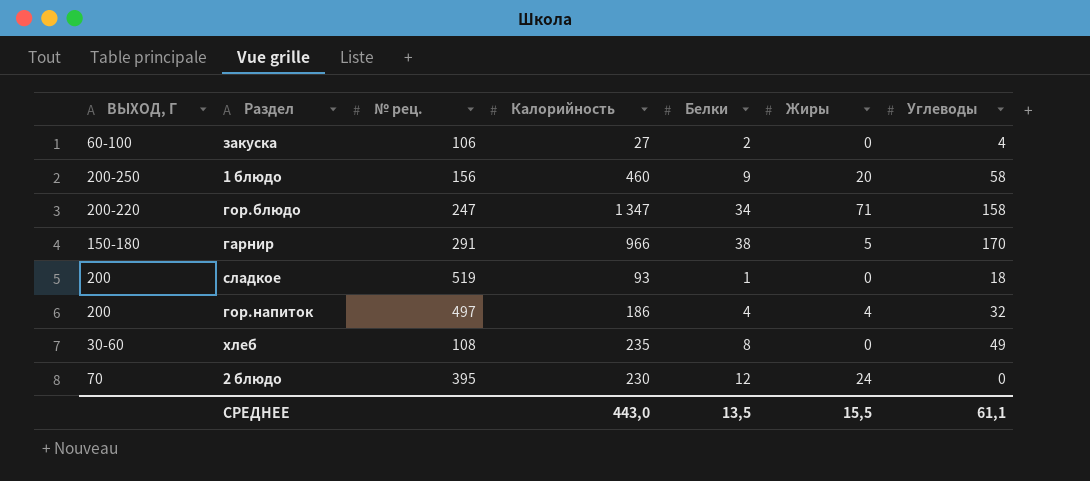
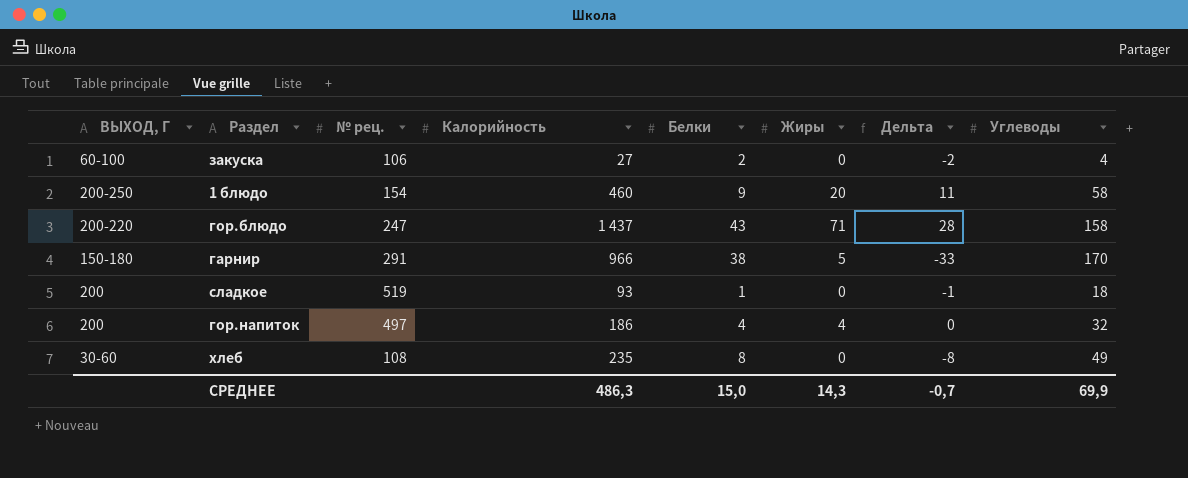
column Дельта | formula: none -> [Жиры] - [Белки]
row 2 блюдо: 70 | 395 | 230 | 12 | 24 | 0 -> none
1 блюдо | № рец.: 156 -> 154
гор.блюдо | Калорийность: 1 347 -> 1 437
гор.блюдо | Белки: 34 -> 43
СРЕДНЕЕ | Калорийность: 443,0 -> 486,3
СРЕДНЕЕ | Белки: 13,5 -> 15,0
СРЕДНЕЕ | Жиры: 15,5 -> 14,3
СРЕДНЕЕ | Углеводы: 61,1 -> 69,9

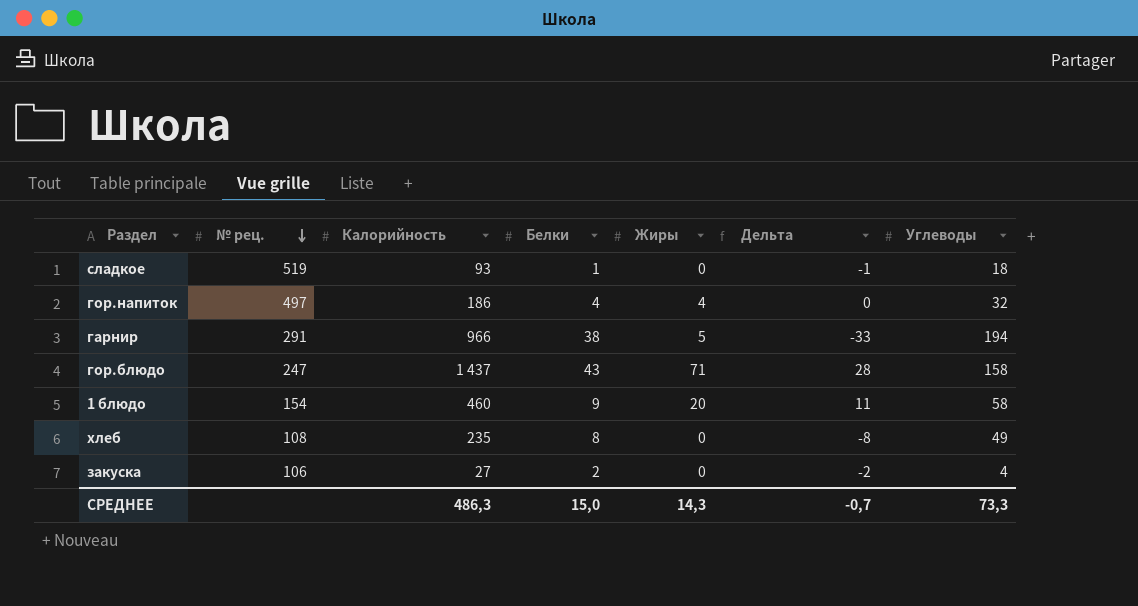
row order: none -> № рец. descending
column ВЫХОД, Г | position: 1 -> none
гарнир | Углеводы: 170 -> 194
СРЕДНЕЕ | Углеводы: 69,9 -> 73,3

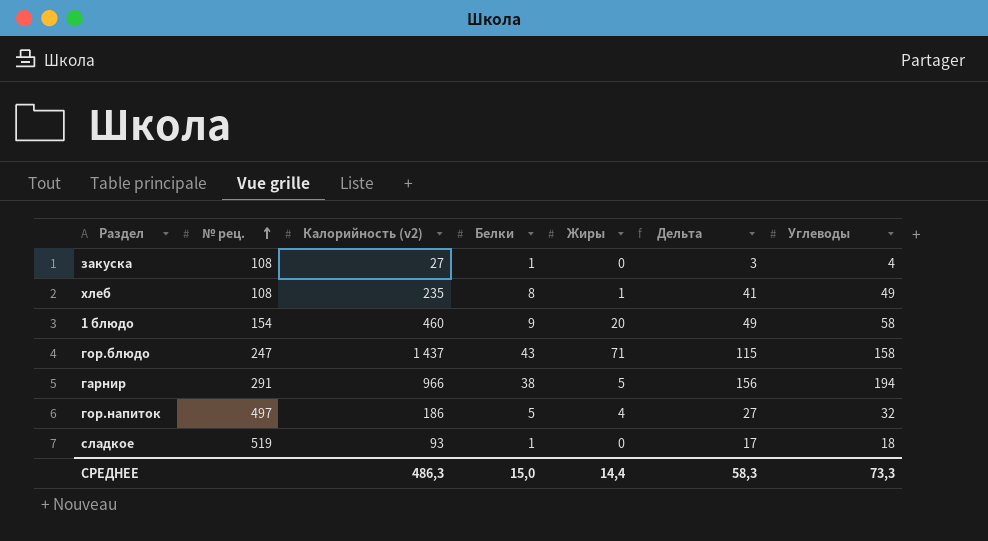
row order: № рец. descending -> № рец. ascending
column name: Калорийность -> Калорийность (v2)
column Дельта | formula: [Жиры] - [Белки] -> [Углеводы] - [Белки]
закуска | № рец.: 106 -> 108
закуска | Белки: 2 -> 1
хлеб | Жиры: 0 -> 1
гор.напиток | Белки: 4 -> 5
СРЕДНЕЕ | Жиры: 14,3 -> 14,4
СРЕДНЕЕ | Дельта: -0,7 -> 58,3

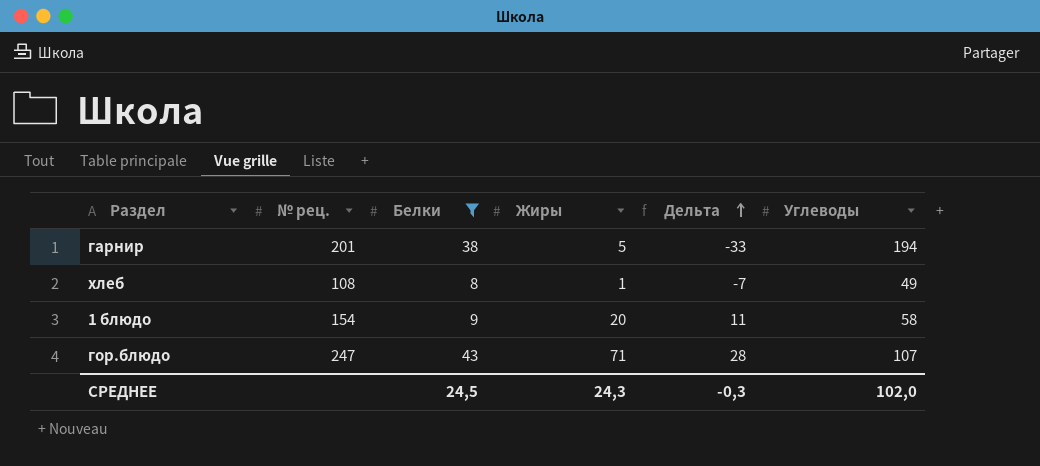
filter: none -> Белки >= 8
row order: № рец. ascending -> Дельта ascending
column Калорийность (v2) | position: 3 -> none
column Дельта | formula: [Углеводы] - [Белки] -> [Жиры] - [Белки]
гарнир | № рец.: 291 -> 201
гор.блюдо | Углеводы: 158 -> 107
СРЕДНЕЕ | Белки: 15,0 -> 24,5
СРЕДНЕЕ | Жиры: 14,4 -> 24,3
СРЕДНЕЕ | Дельта: 58,3 -> -0,3
СРЕДНЕЕ | Углеводы: 73,3 -> 102,0

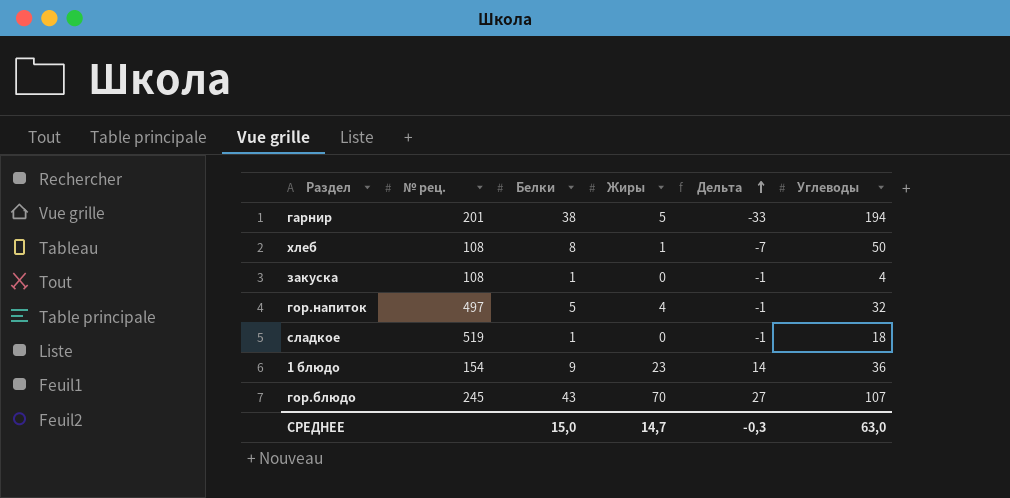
filter: Белки >= 8 -> none
хлеб | Углеводы: 49 -> 50
1 блюдо | Жиры: 20 -> 23
1 блюдо | Дельта: 11 -> 14
1 блюдо | Углеводы: 58 -> 36
гор.блюдо | № рец.: 247 -> 245
гор.блюдо | Жиры: 71 -> 70
гор.блюдо | Дельта: 28 -> 27
СРЕДНЕЕ | Белки: 24,5 -> 15,0
СРЕДНЕЕ | Жиры: 24,3 -> 14,7
СРЕДНЕЕ | Углеводы: 102,0 -> 63,0

